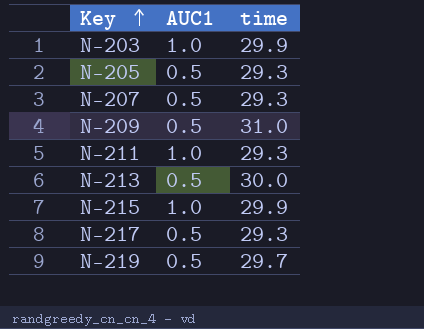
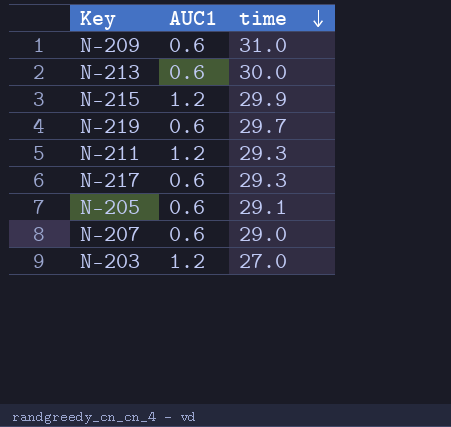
row order: Key ascending -> time descending
N-209 | AUC1: 0.5 -> 0.6
N-213 | AUC1: 0.5 -> 0.6
N-215 | AUC1: 1.0 -> 1.2
N-219 | AUC1: 0.5 -> 0.6
N-211 | AUC1: 1.0 -> 1.2
N-217 | AUC1: 0.5 -> 0.6
N-205 | AUC1: 0.5 -> 0.6
N-205 | time: 29.3 -> 29.1
N-207 | AUC1: 0.5 -> 0.6
N-207 | time: 29.3 -> 29.0
N-203 | AUC1: 1.0 -> 1.2
N-203 | time: 29.9 -> 27.0

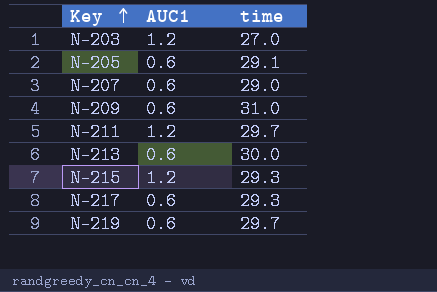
row order: time descending -> Key ascending
N-211 | time: 29.3 -> 29.7
N-215 | time: 29.9 -> 29.3

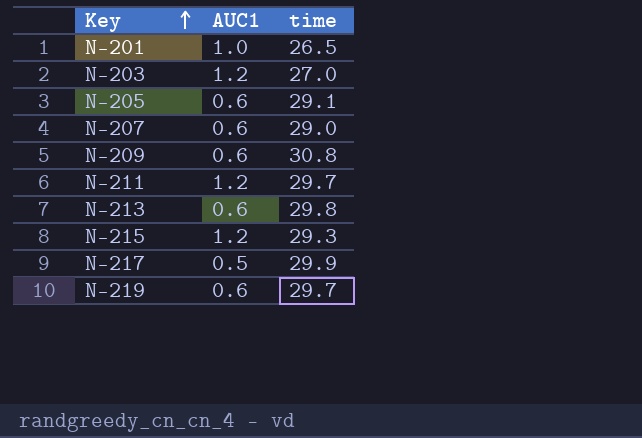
row N-201: none -> 1.0 | 26.5
N-209 | time: 31.0 -> 30.8
N-213 | time: 30.0 -> 29.8
N-217 | AUC1: 0.6 -> 0.5
N-217 | time: 29.3 -> 29.9

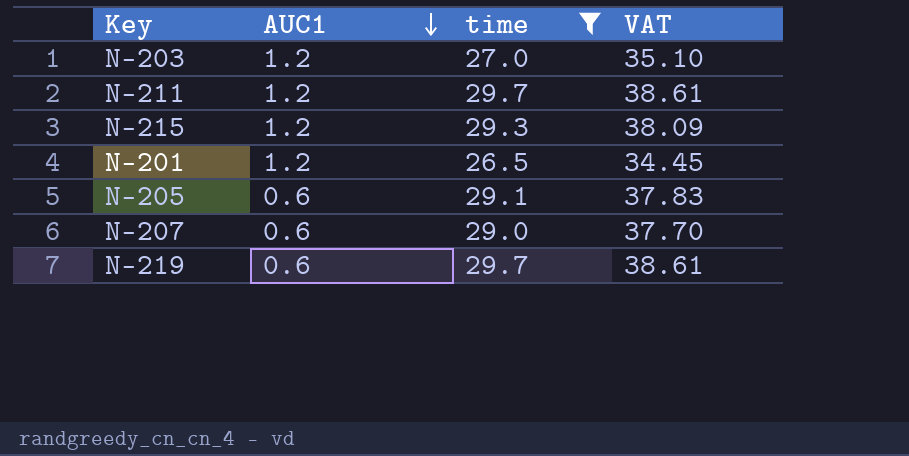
filter: none -> time <= 29.7
row order: Key ascending -> AUC1 descending
column VAT | formula: none -> [time] * 1.3
N-201 | AUC1: 1.0 -> 1.2

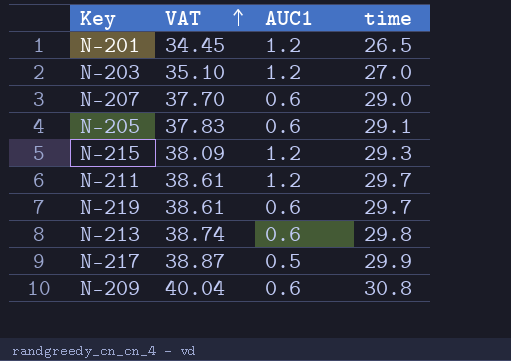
filter: time <= 29.7 -> none
row order: AUC1 descending -> VAT ascending
column VAT | position: 4 -> 2

